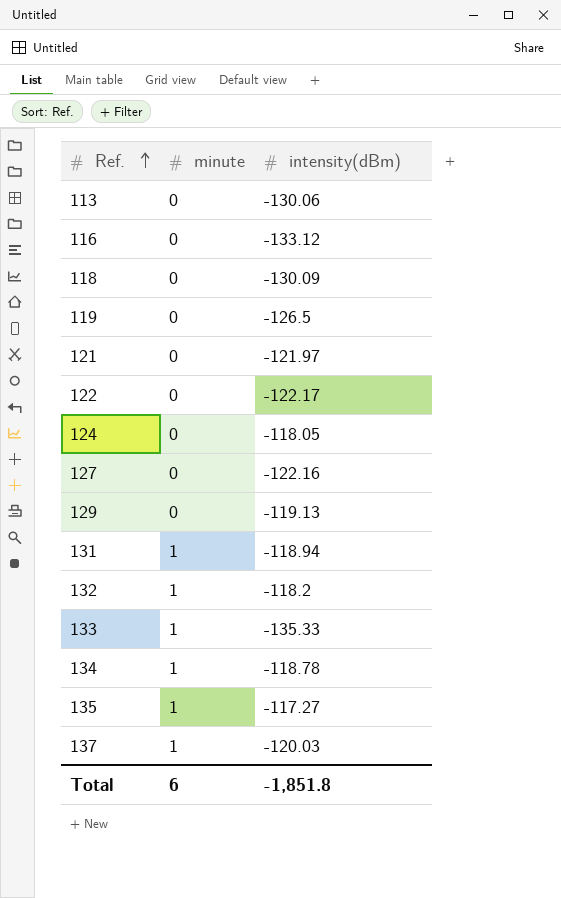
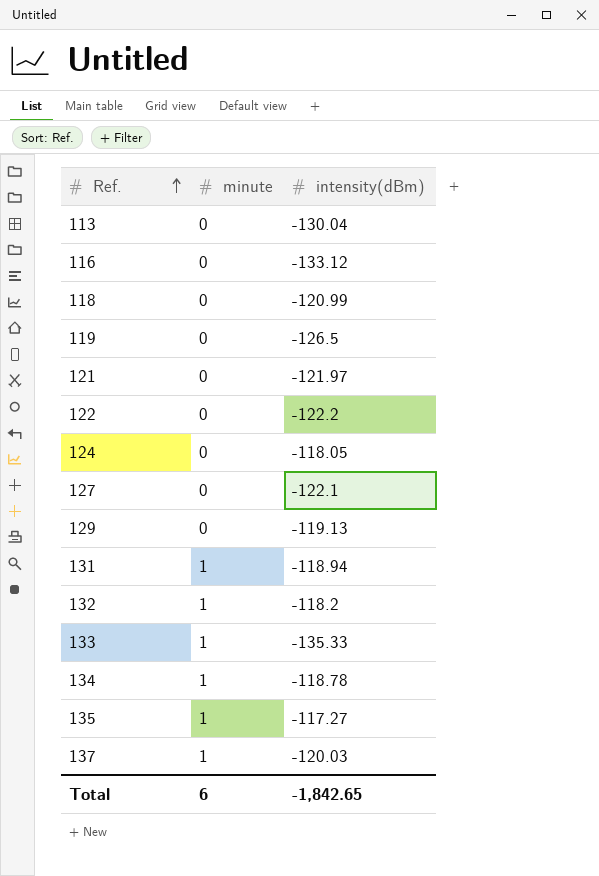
113 | intensity(dBm): -130.06 -> -130.04
118 | intensity(dBm): -130.09 -> -120.99
122 | intensity(dBm): -122.17 -> -122.2
127 | intensity(dBm): -122.16 -> -122.1
Total | intensity(dBm): -1,851.8 -> -1,842.65

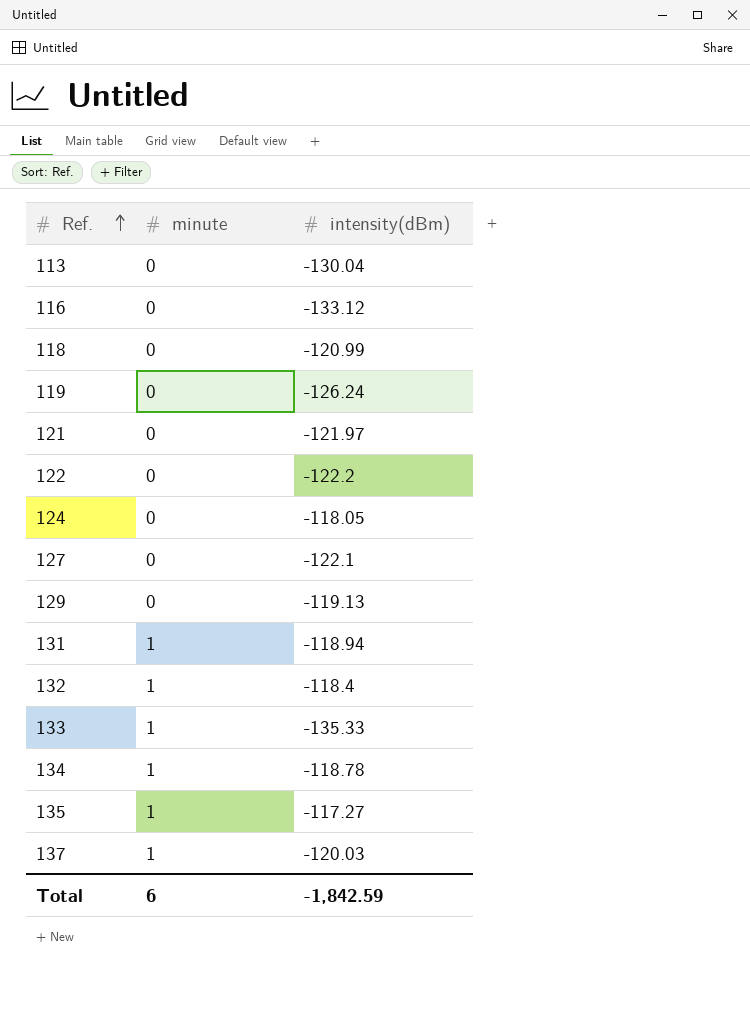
119 | intensity(dBm): -126.5 -> -126.24
132 | intensity(dBm): -118.2 -> -118.4
Total | intensity(dBm): -1,842.65 -> -1,842.59

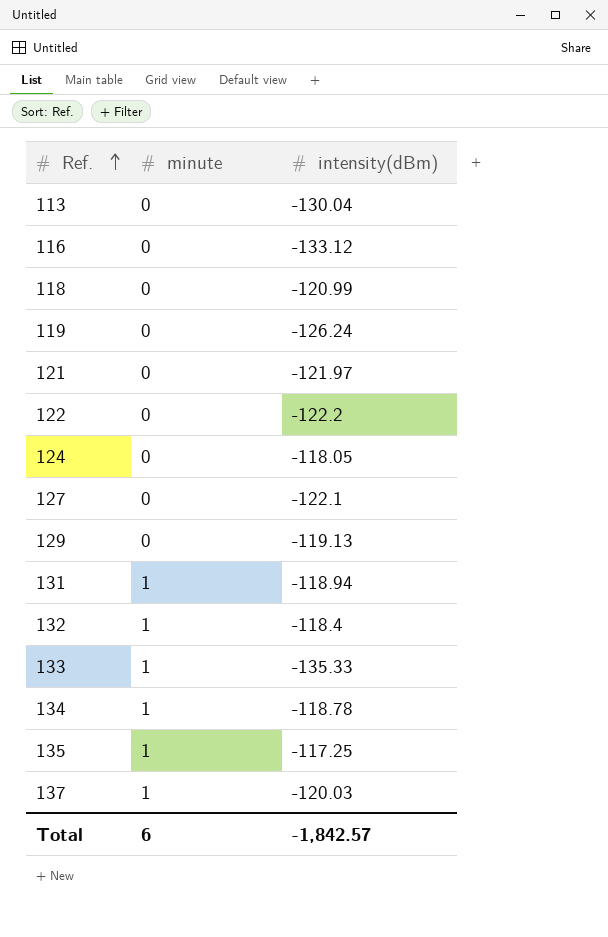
135 | intensity(dBm): -117.27 -> -117.25
Total | intensity(dBm): -1,842.59 -> -1,842.57

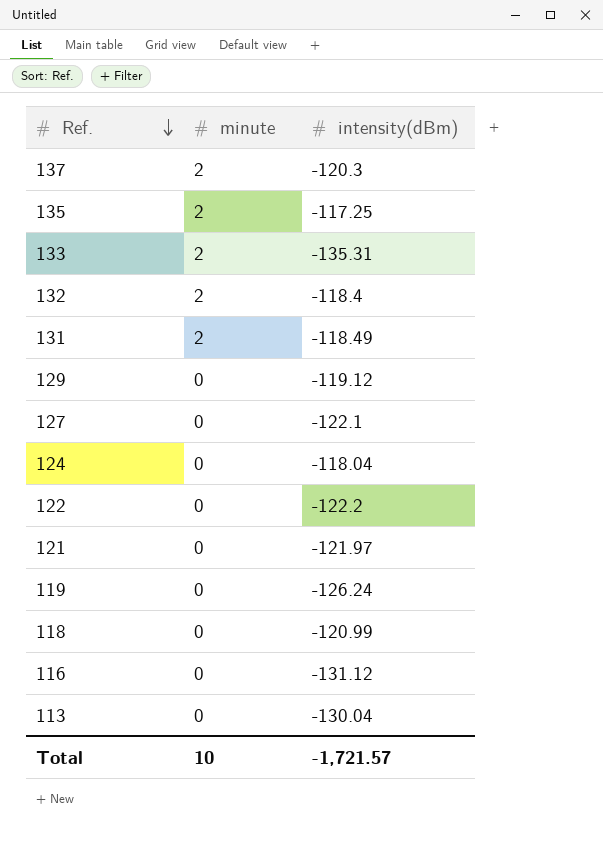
row order: Ref. ascending -> Ref. descending
row 134: 1 | -118.78 -> none
137 | minute: 1 -> 2
137 | intensity(dBm): -120.03 -> -120.3
135 | minute: 1 -> 2
133 | minute: 1 -> 2
133 | intensity(dBm): -135.33 -> -135.31
132 | minute: 1 -> 2
131 | minute: 1 -> 2
131 | intensity(dBm): -118.94 -> -118.49
129 | intensity(dBm): -119.13 -> -119.12
124 | intensity(dBm): -118.05 -> -118.04
116 | intensity(dBm): -133.12 -> -131.12
Total | minute: 6 -> 10
Total | intensity(dBm): -1,842.57 -> -1,721.57

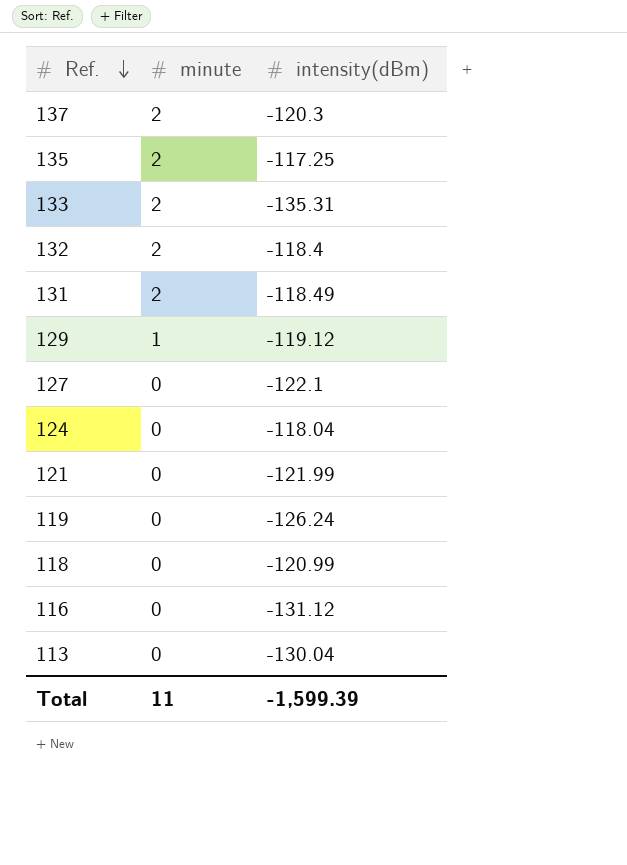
row 122: 0 | -122.2 -> none
129 | minute: 0 -> 1
121 | intensity(dBm): -121.97 -> -121.99
Total | minute: 10 -> 11
Total | intensity(dBm): -1,721.57 -> -1,599.39

